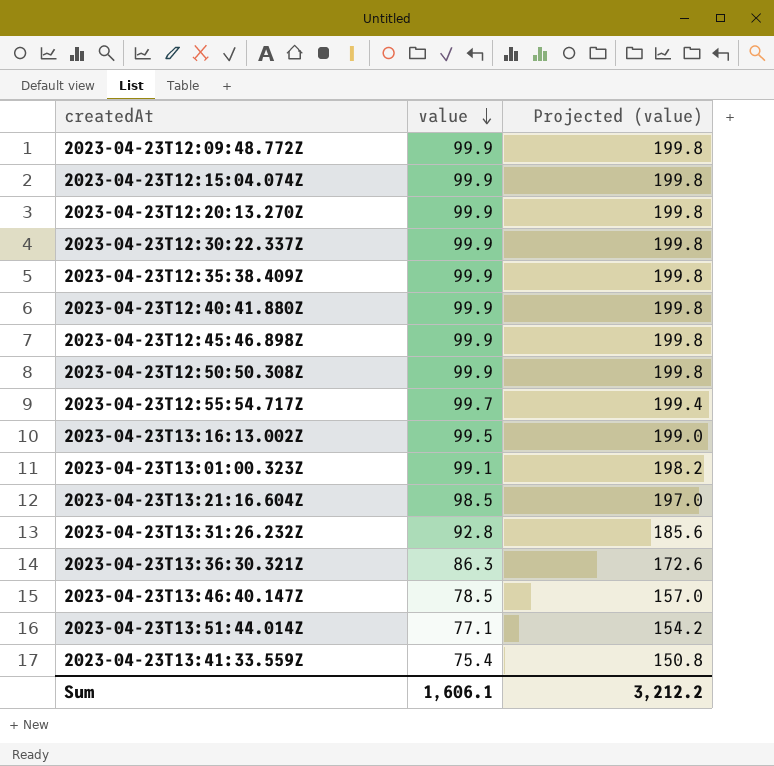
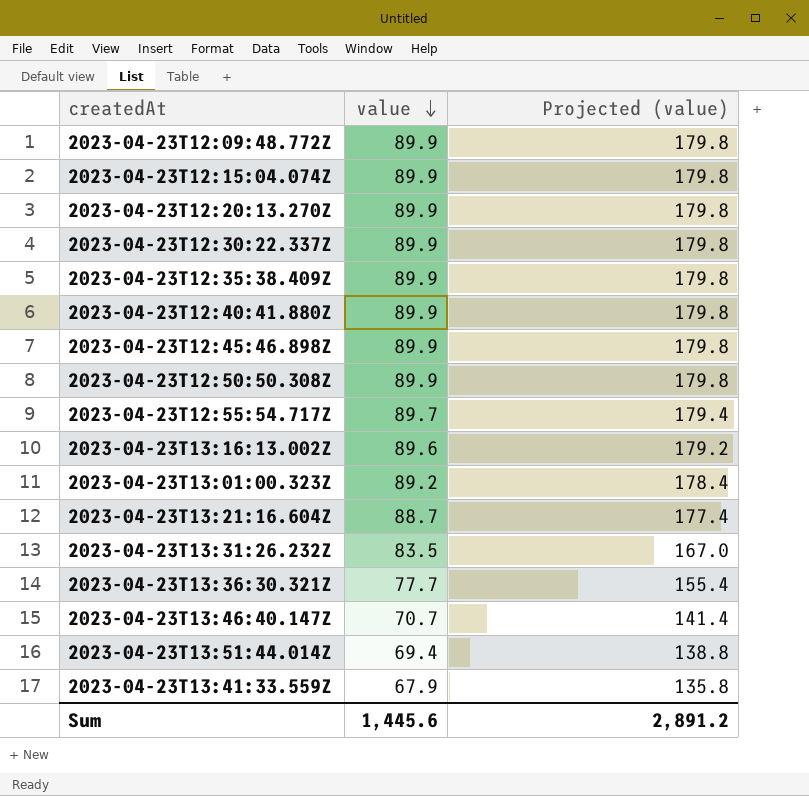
2023-04-23T12:09:48.772Z | value: 99.9 -> 89.9
2023-04-23T12:09:48.772Z | Projected (value): 199.8 -> 179.8
2023-04-23T12:15:04.074Z | value: 99.9 -> 89.9
2023-04-23T12:15:04.074Z | Projected (value): 199.8 -> 179.8
2023-04-23T12:20:13.270Z | value: 99.9 -> 89.9
2023-04-23T12:20:13.270Z | Projected (value): 199.8 -> 179.8
2023-04-23T12:30:22.337Z | value: 99.9 -> 89.9
2023-04-23T12:30:22.337Z | Projected (value): 199.8 -> 179.8
2023-04-23T12:35:38.409Z | value: 99.9 -> 89.9
2023-04-23T12:35:38.409Z | Projected (value): 199.8 -> 179.8
2023-04-23T12:40:41.880Z | value: 99.9 -> 89.9
2023-04-23T12:40:41.880Z | Projected (value): 199.8 -> 179.8
2023-04-23T12:45:46.898Z | value: 99.9 -> 89.9
2023-04-23T12:45:46.898Z | Projected (value): 199.8 -> 179.8
2023-04-23T12:50:50.308Z | value: 99.9 -> 89.9
2023-04-23T12:50:50.308Z | Projected (value): 199.8 -> 179.8
2023-04-23T12:55:54.717Z | value: 99.7 -> 89.7
2023-04-23T12:55:54.717Z | Projected (value): 199.4 -> 179.4
2023-04-23T13:16:13.002Z | value: 99.5 -> 89.6
2023-04-23T13:16:13.002Z | Projected (value): 199.0 -> 179.2
2023-04-23T13:01:00.323Z | value: 99.1 -> 89.2
2023-04-23T13:01:00.323Z | Projected (value): 198.2 -> 178.4
2023-04-23T13:21:16.604Z | value: 98.5 -> 88.7
2023-04-23T13:21:16.604Z | Projected (value): 197.0 -> 177.4
2023-04-23T13:31:26.232Z | value: 92.8 -> 83.5
2023-04-23T13:31:26.232Z | Projected (value): 185.6 -> 167.0
2023-04-23T13:36:30.321Z | value: 86.3 -> 77.7
2023-04-23T13:36:30.321Z | Projected (value): 172.6 -> 155.4
2023-04-23T13:46:40.147Z | value: 78.5 -> 70.7
2023-04-23T13:46:40.147Z | Projected (value): 157.0 -> 141.4
2023-04-23T13:51:44.014Z | value: 77.1 -> 69.4
2023-04-23T13:51:44.014Z | Projected (value): 154.2 -> 138.8
2023-04-23T13:41:33.559Z | value: 75.4 -> 67.9
2023-04-23T13:41:33.559Z | Projected (value): 150.8 -> 135.8
Sum | value: 1,606.1 -> 1,445.6
Sum | Projected (value): 3,212.2 -> 2,891.2

